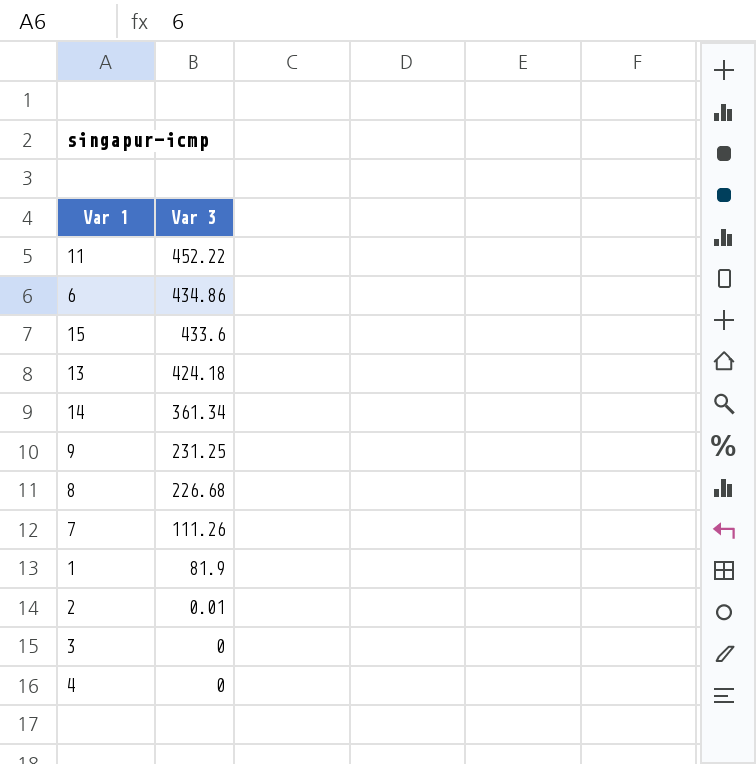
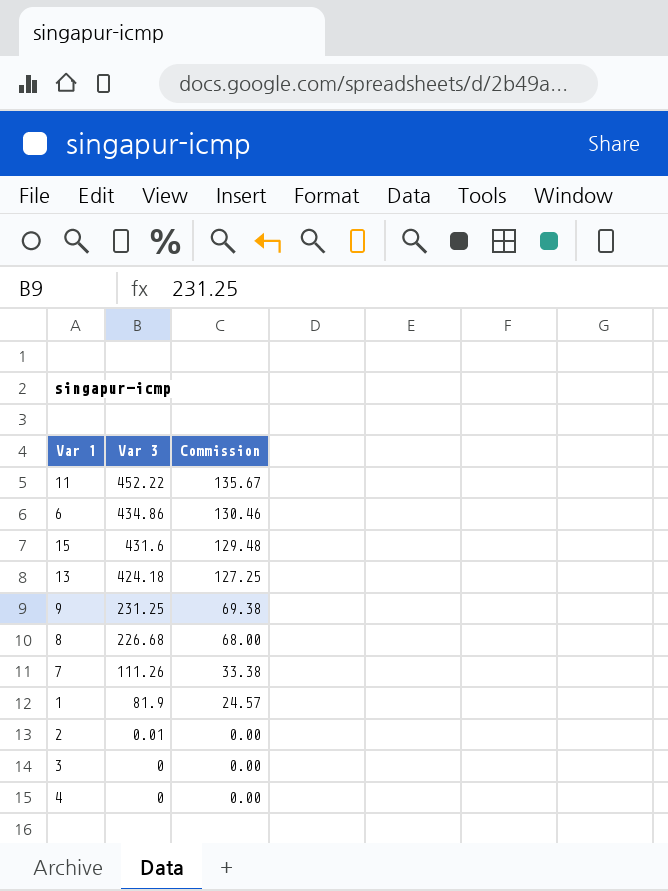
column Commission | formula: none -> [Var 3] * 0.3
row 14: 361.34 -> none
15 | Var 3: 433.6 -> 431.6

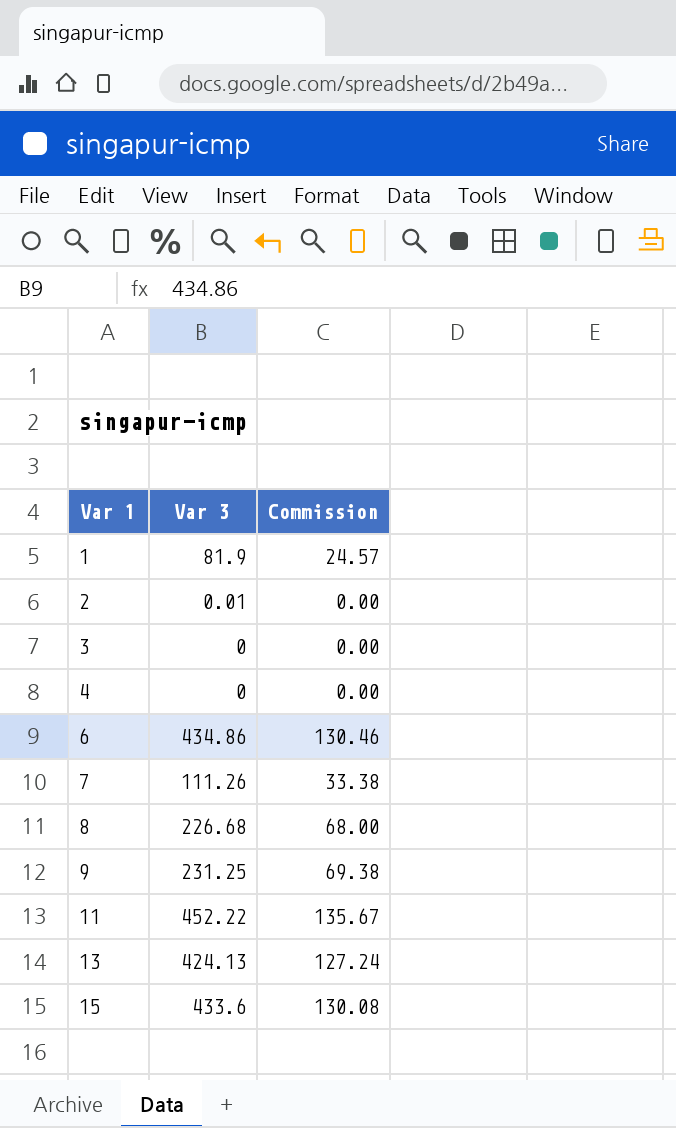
row order: Var 3 descending -> Var 1 ascending
13 | Var 3: 424.18 -> 424.13
13 | Commission: 127.25 -> 127.24
15 | Var 3: 431.6 -> 433.6
15 | Commission: 129.48 -> 130.08

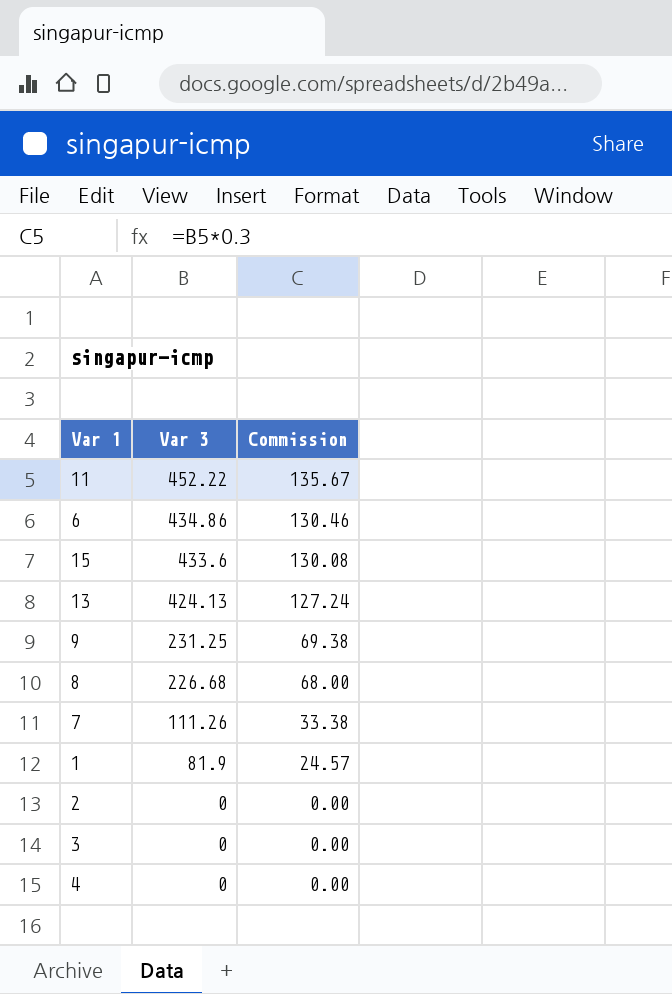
row order: Var 1 ascending -> Var 3 descending
2 | Var 3: 0.01 -> 0

